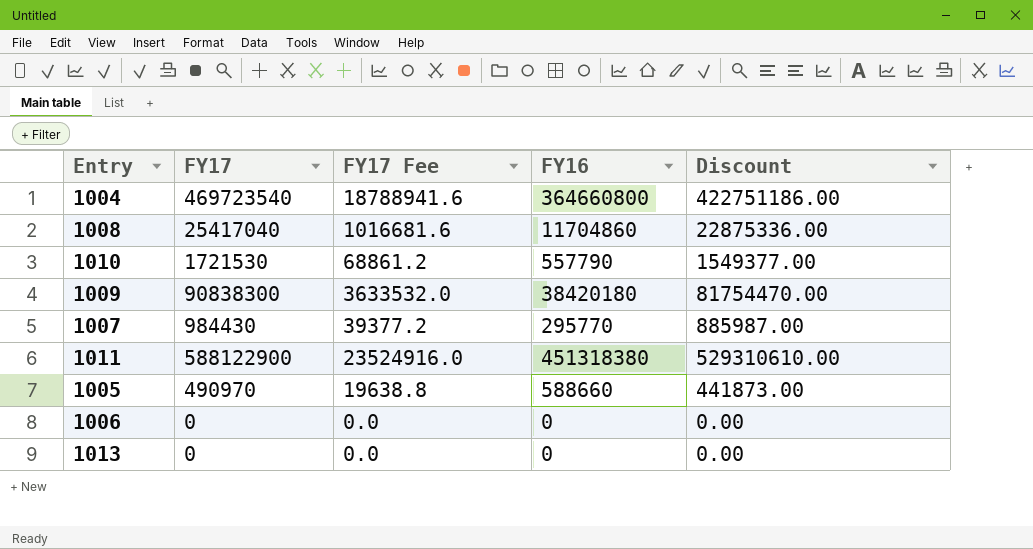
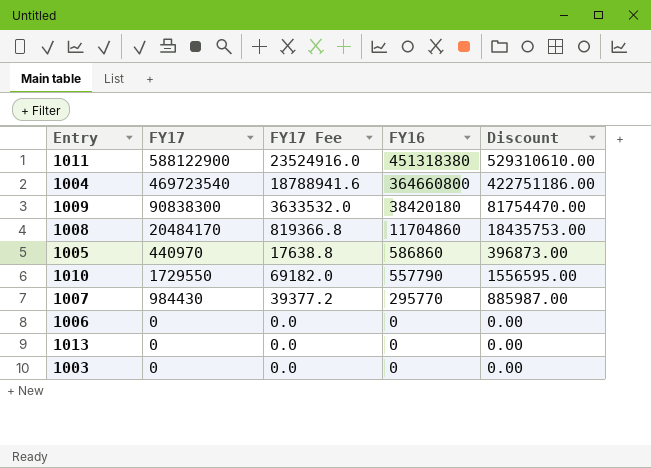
row order: none -> FY16 descending
1008 | FY17: 25417040 -> 20484170
1008 | FY17 Fee: 1016681.6 -> 819366.8
1008 | Discount: 22875336.00 -> 18435753.00
1005 | FY17: 490970 -> 440970
1005 | FY17 Fee: 19638.8 -> 17638.8
1005 | FY16: 588660 -> 586860
1005 | Discount: 441873.00 -> 396873.00
1010 | FY17: 1721530 -> 1729550
1010 | FY17 Fee: 68861.2 -> 69182.0
1010 | Discount: 1549377.00 -> 1556595.00
row 1003: none -> 0 | 0.0 | 0 | 0.00

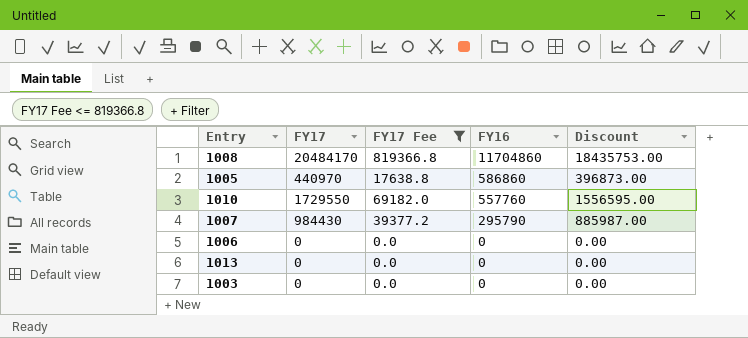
filter: none -> FY17 Fee <= 819366.8
1010 | FY16: 557790 -> 557760
1007 | FY16: 295770 -> 295790

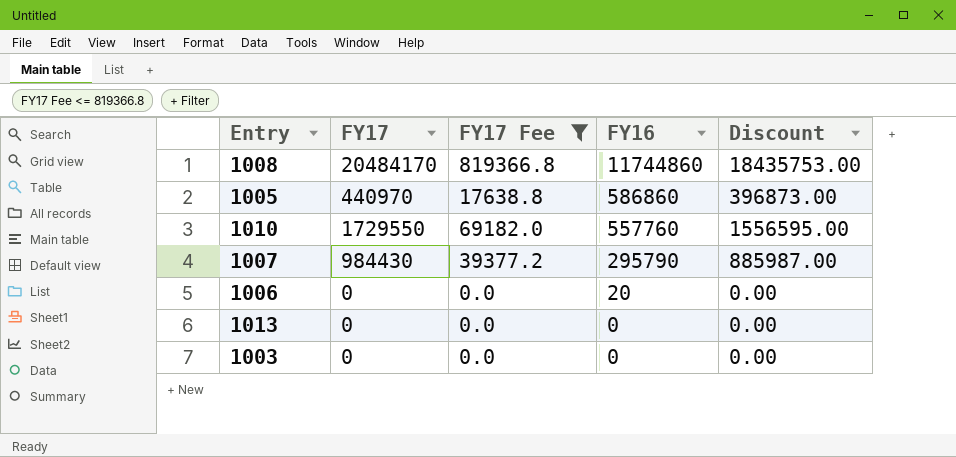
1008 | FY16: 11704860 -> 11744860
1006 | FY16: 0 -> 20

